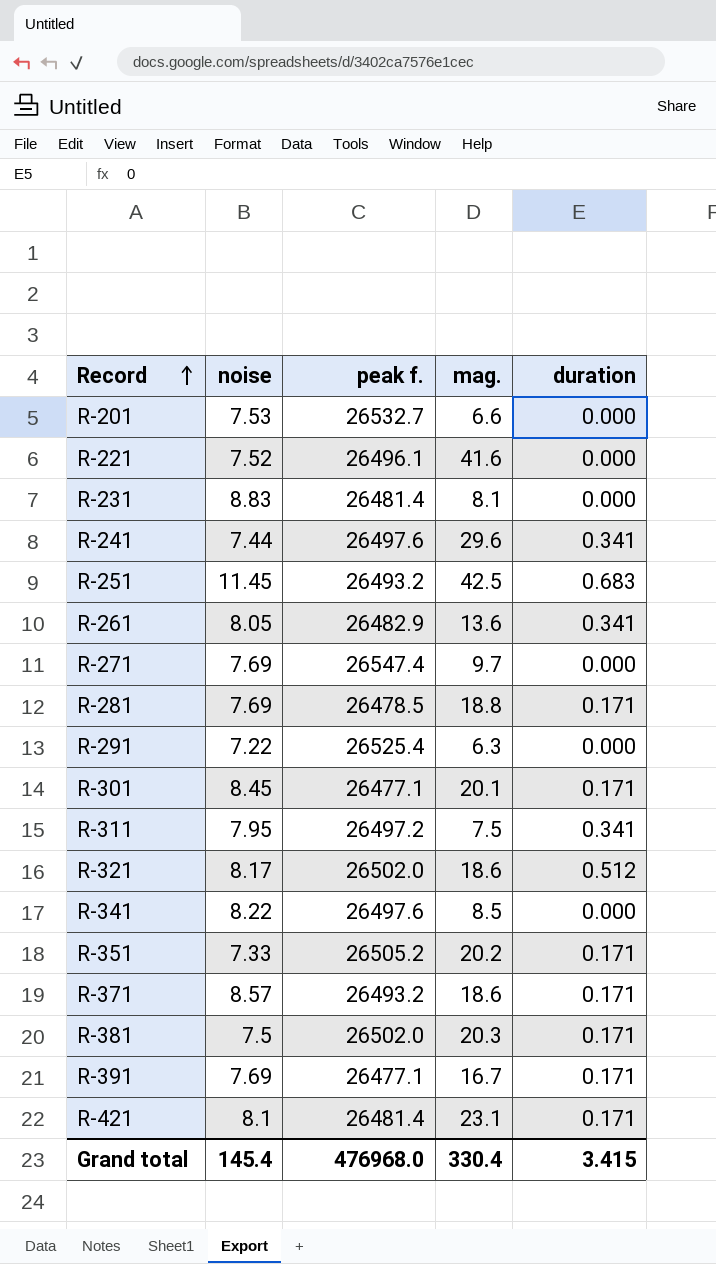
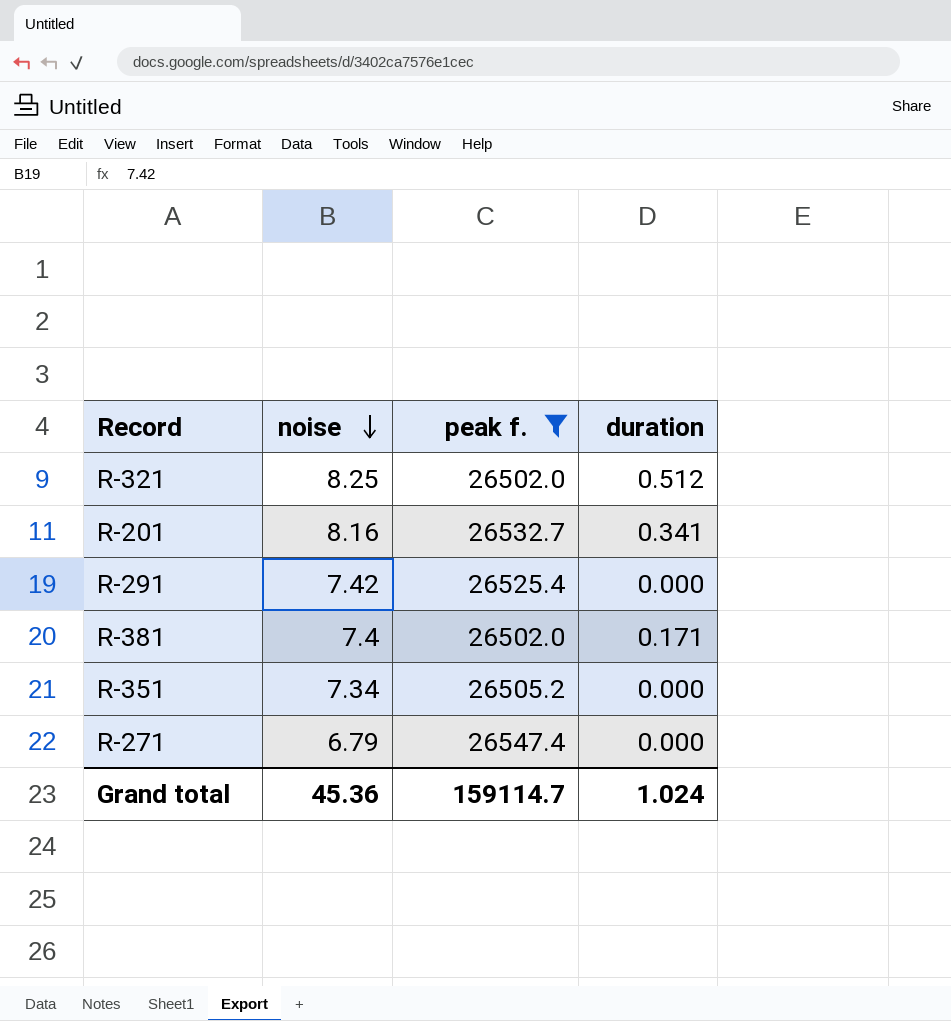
filter: none -> peak f. >= 26502.0
row order: Record ascending -> noise descending
column mag. | position: 4 -> none
R-321 | noise: 8.17 -> 8.25
R-201 | noise: 7.53 -> 8.16
R-201 | duration: 0.000 -> 0.341
R-291 | noise: 7.22 -> 7.42
R-381 | noise: 7.5 -> 7.4
R-351 | noise: 7.33 -> 7.34
R-351 | duration: 0.171 -> 0.000
R-271 | noise: 7.69 -> 6.79
Grand total | noise: 145.4 -> 45.36
Grand total | peak f.: 476968.0 -> 159114.7
Grand total | duration: 3.415 -> 1.024

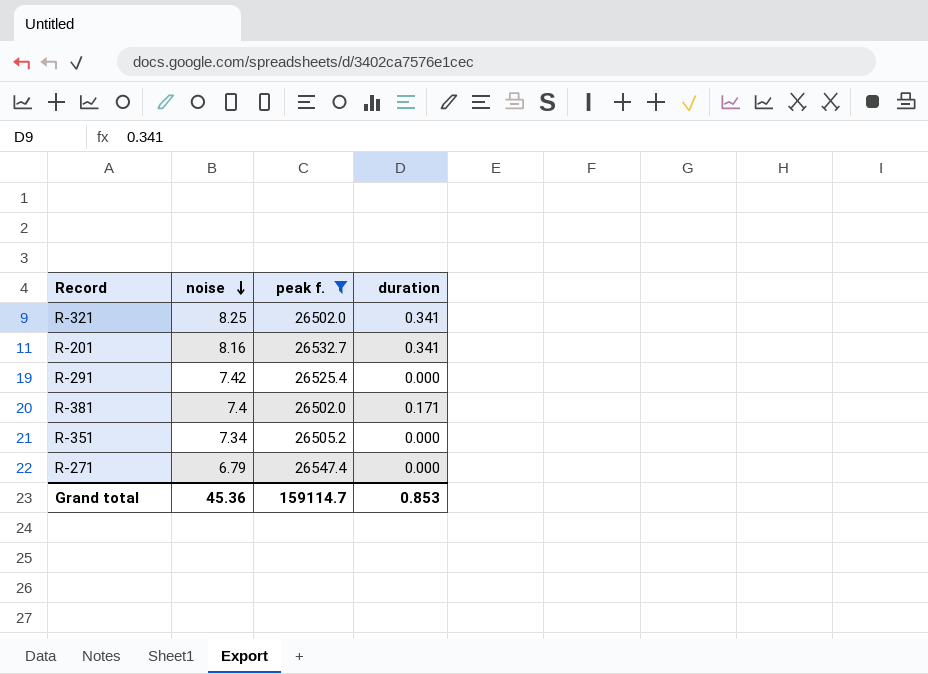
R-321 | duration: 0.512 -> 0.341
Grand total | duration: 1.024 -> 0.853

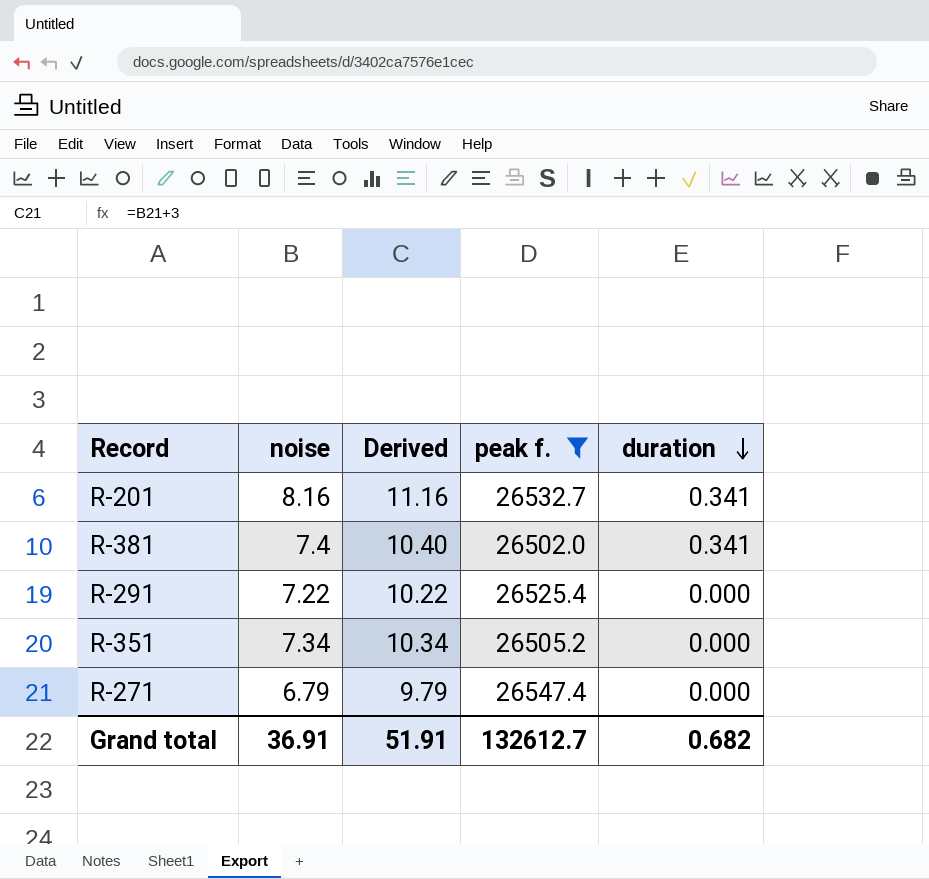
row order: noise descending -> duration descending
column Derived | formula: none -> [noise] + 3
row R-321: 8.25 | 26502.0 | 0.341 -> none
R-381 | duration: 0.171 -> 0.341
R-291 | noise: 7.42 -> 7.22
Grand total | noise: 45.36 -> 36.91
Grand total | peak f.: 159114.7 -> 132612.7
Grand total | duration: 0.853 -> 0.682

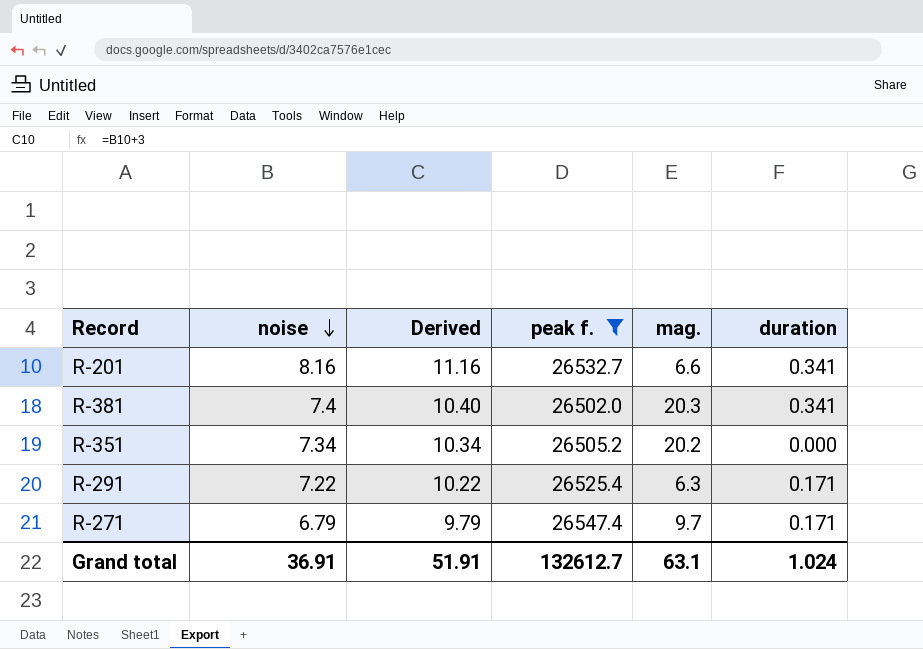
row order: duration descending -> noise descending
column mag. | position: none -> 5
R-291 | duration: 0.000 -> 0.171
R-271 | duration: 0.000 -> 0.171
Grand total | duration: 0.682 -> 1.024

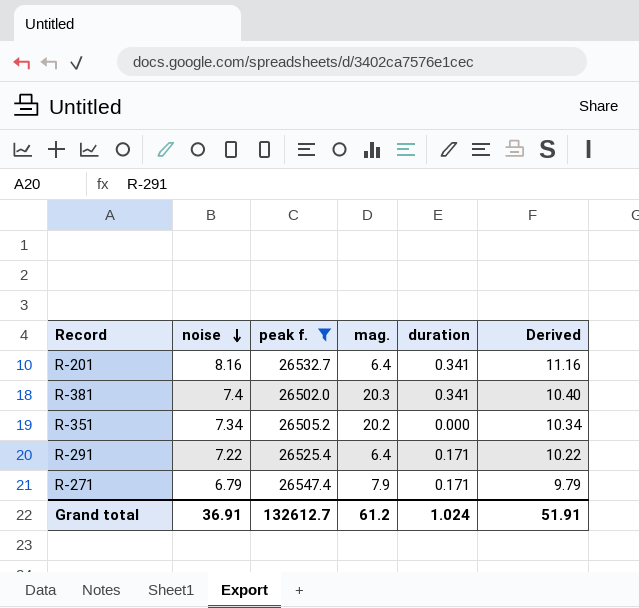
column Derived | position: 3 -> 6
R-201 | mag.: 6.6 -> 6.4
R-291 | mag.: 6.3 -> 6.4
R-271 | mag.: 9.7 -> 7.9
Grand total | mag.: 63.1 -> 61.2

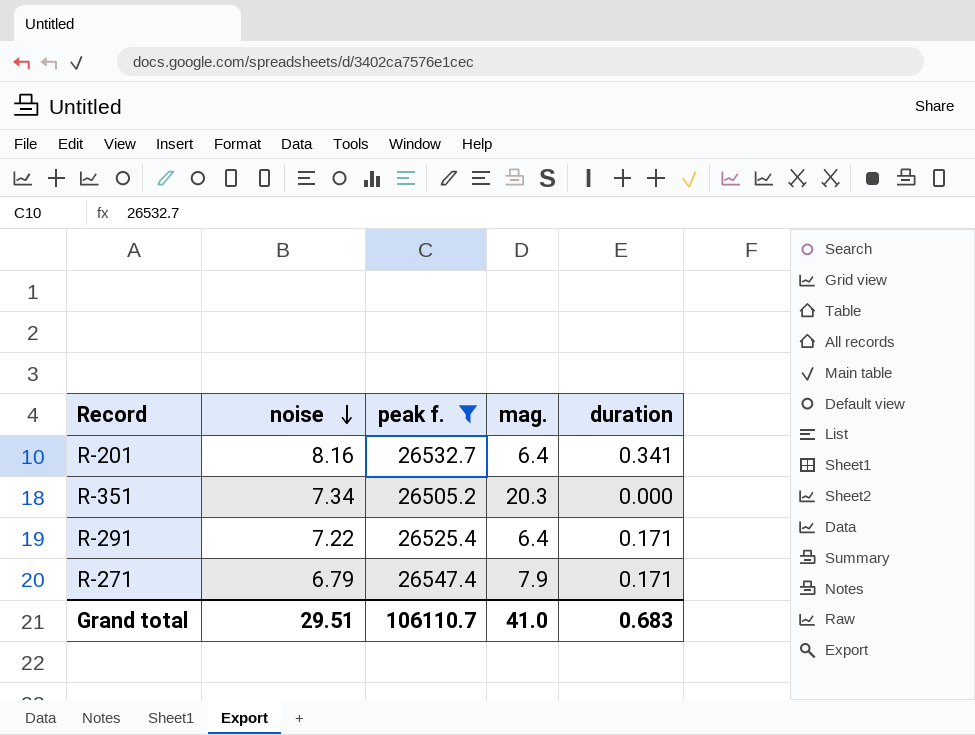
column Derived | formula: [noise] + 3 -> none
row R-381: 7.4 | 26502.0 | 20.3 | 0.341 | 10.40 -> none
R-351 | mag.: 20.2 -> 20.3
Grand total | noise: 36.91 -> 29.51
Grand total | peak f.: 132612.7 -> 106110.7
Grand total | mag.: 61.2 -> 41.0
Grand total | duration: 1.024 -> 0.683

